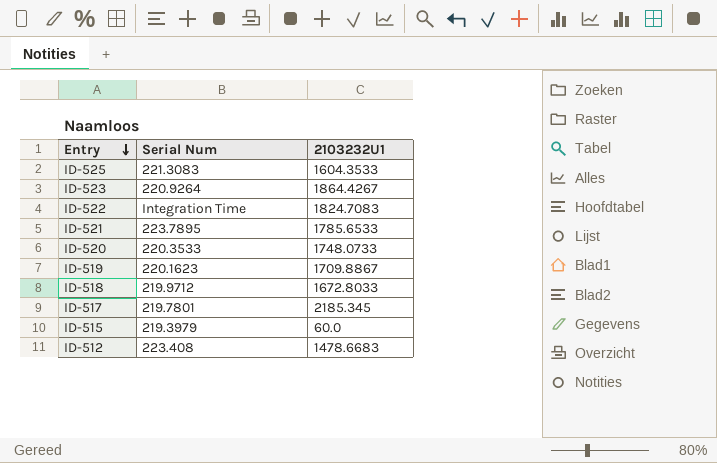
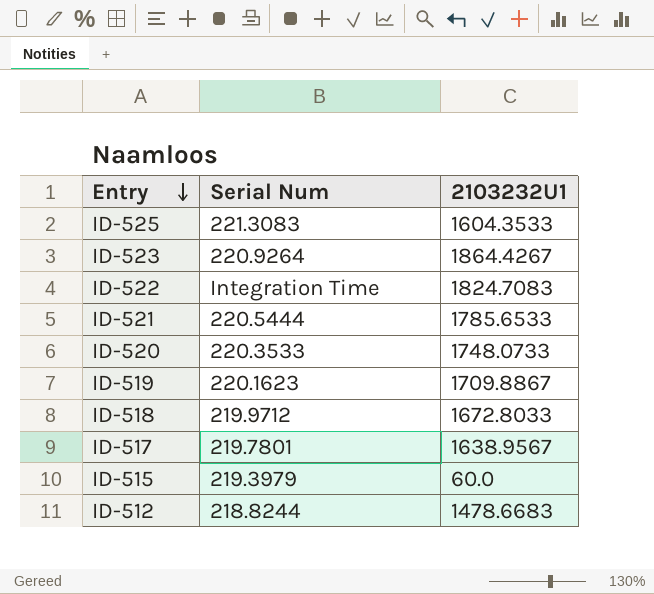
ID-521 | Serial Num: 223.7895 -> 220.5444
ID-517 | 2103232U1: 2185.345 -> 1638.9567
ID-512 | Serial Num: 223.408 -> 218.8244

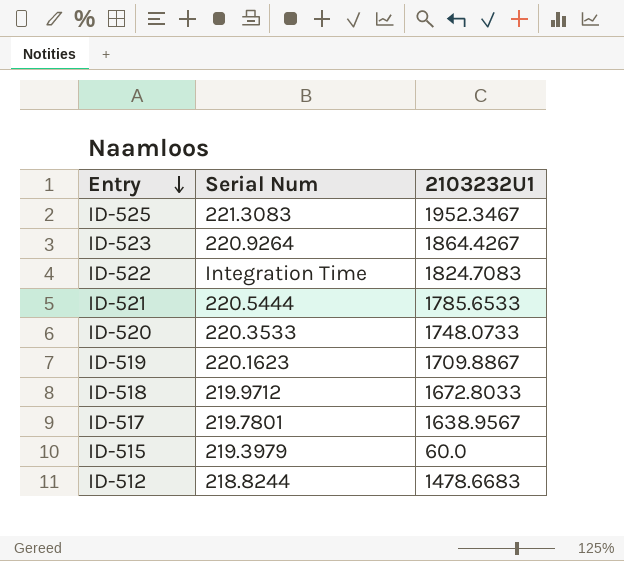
ID-525 | 2103232U1: 1604.3533 -> 1952.3467

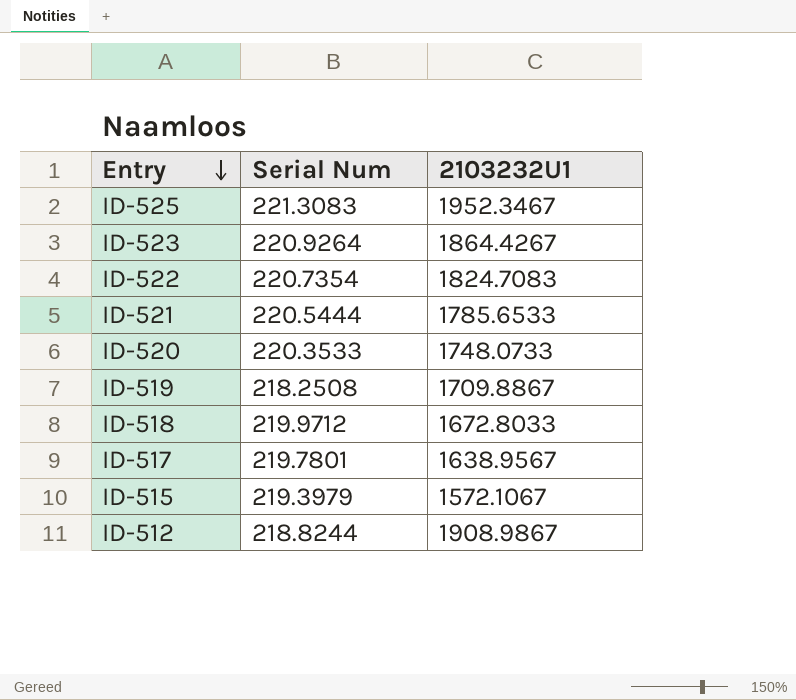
ID-522 | Serial Num: Integration Time -> 220.7354
ID-519 | Serial Num: 220.1623 -> 218.2508
ID-515 | 2103232U1: 60.0 -> 1572.1067
ID-512 | 2103232U1: 1478.6683 -> 1908.9867

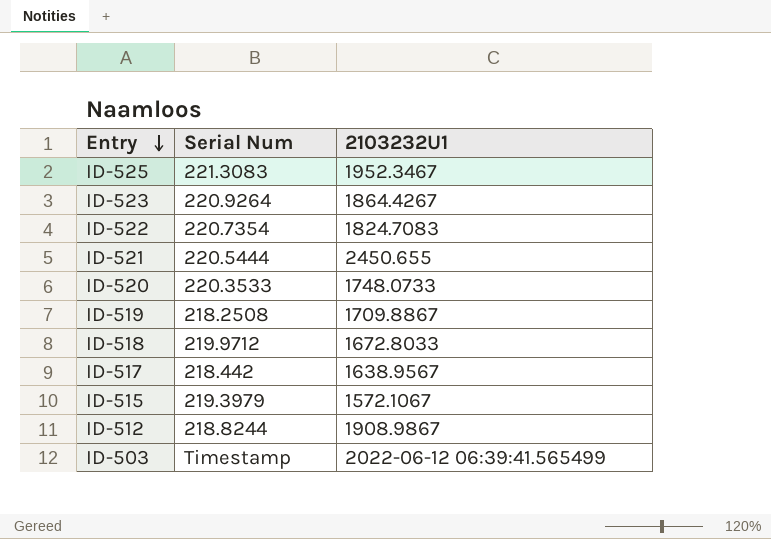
ID-521 | 2103232U1: 1785.6533 -> 2450.655
ID-517 | Serial Num: 219.7801 -> 218.442
row ID-503: none -> Timestamp | 2022-06-12 06:39:41.565499

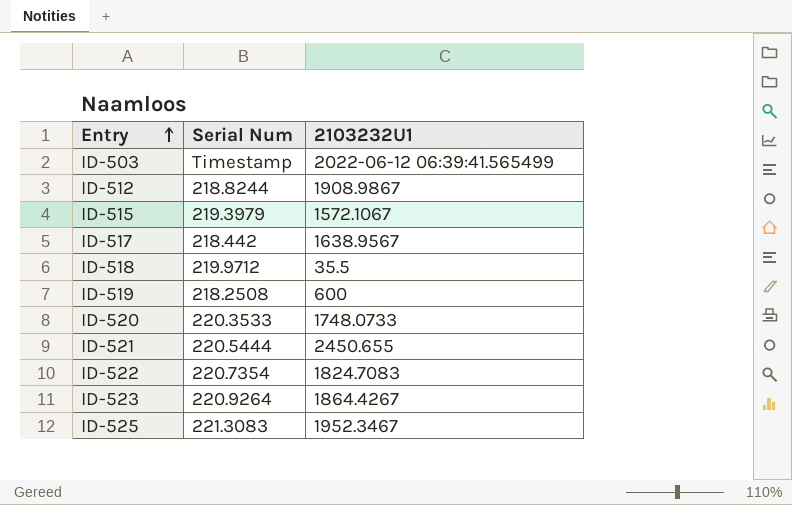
row order: Entry descending -> Entry ascending
ID-518 | 2103232U1: 1672.8033 -> 35.5
ID-519 | 2103232U1: 1709.8867 -> 600

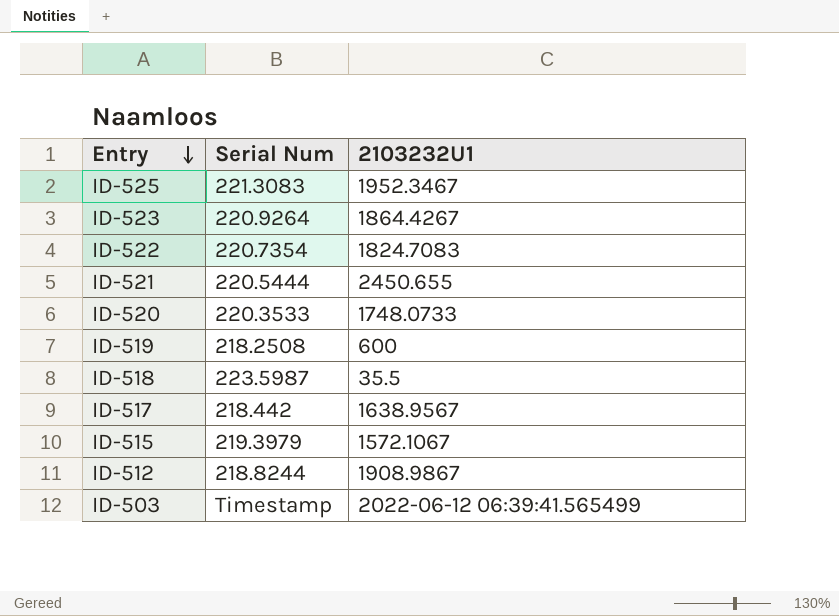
row order: Entry ascending -> Entry descending
ID-518 | Serial Num: 219.9712 -> 223.5987

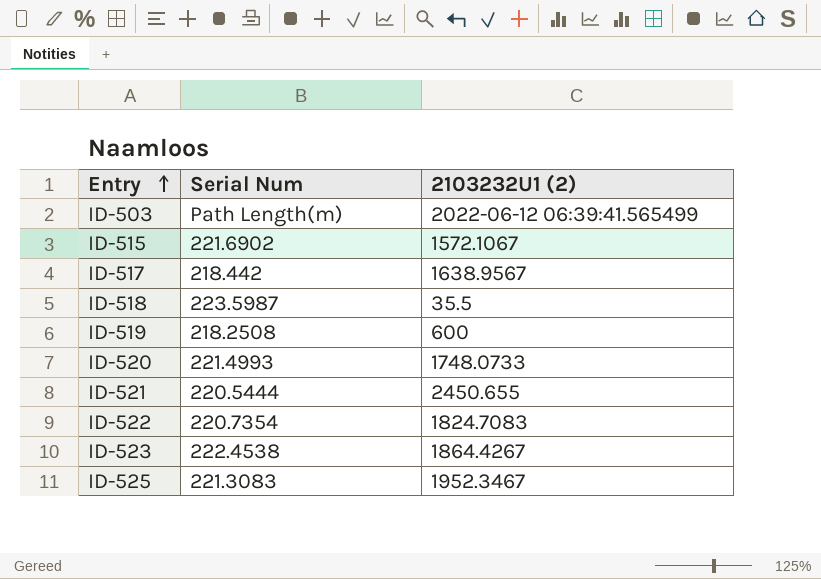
row order: Entry descending -> Entry ascending
column name: 2103232U1 -> 2103232U1 (2)
row ID-512: 218.8244 | 1908.9867 -> none
ID-503 | Serial Num: Timestamp -> Path Length(m)
ID-515 | Serial Num: 219.3979 -> 221.6902
ID-520 | Serial Num: 220.3533 -> 221.4993
ID-523 | Serial Num: 220.9264 -> 222.4538

